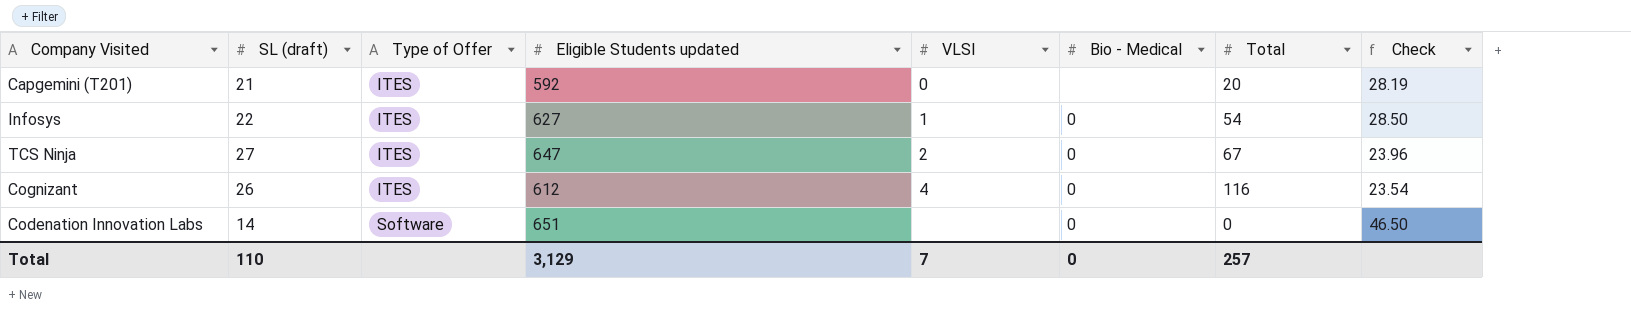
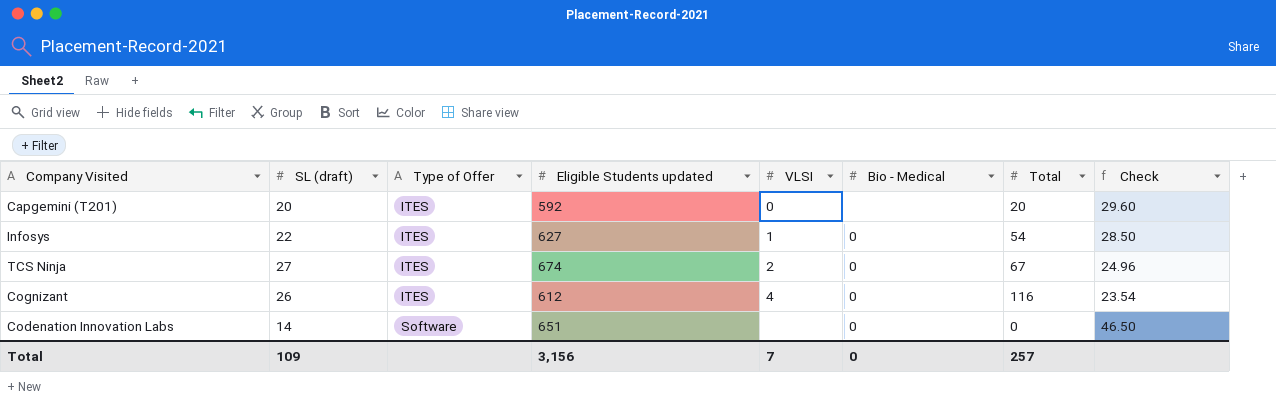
Capgemini (T201) | SL (draft): 21 -> 20
Capgemini (T201) | Check: 28.19 -> 29.60
TCS Ninja | Eligible Students updated: 647 -> 674
TCS Ninja | Check: 23.96 -> 24.96
Total | SL (draft): 110 -> 109
Total | Eligible Students updated: 3,129 -> 3,156

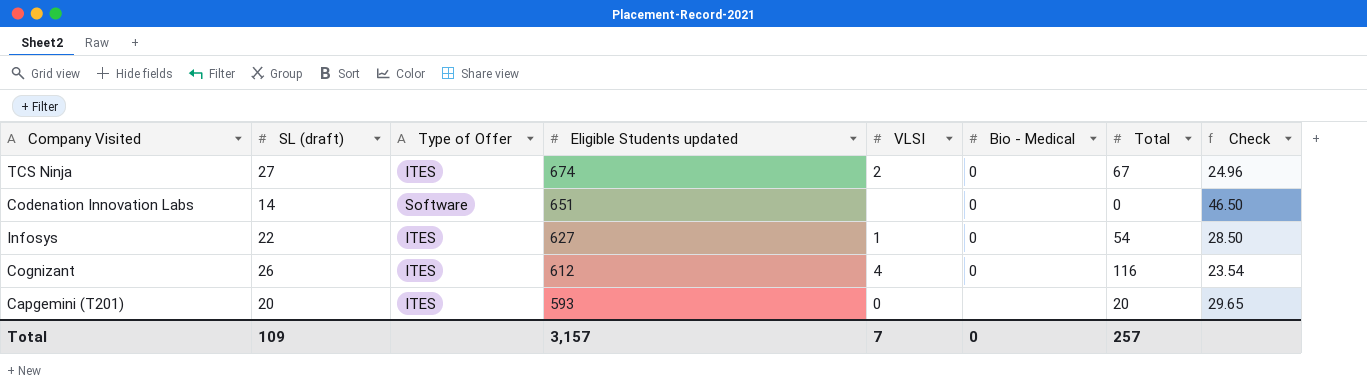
row order: Type of Offer ascending -> Eligible Students updated descending
Capgemini (T201) | Eligible Students updated: 592 -> 593
Capgemini (T201) | Check: 29.60 -> 29.65
Total | Eligible Students updated: 3,156 -> 3,157

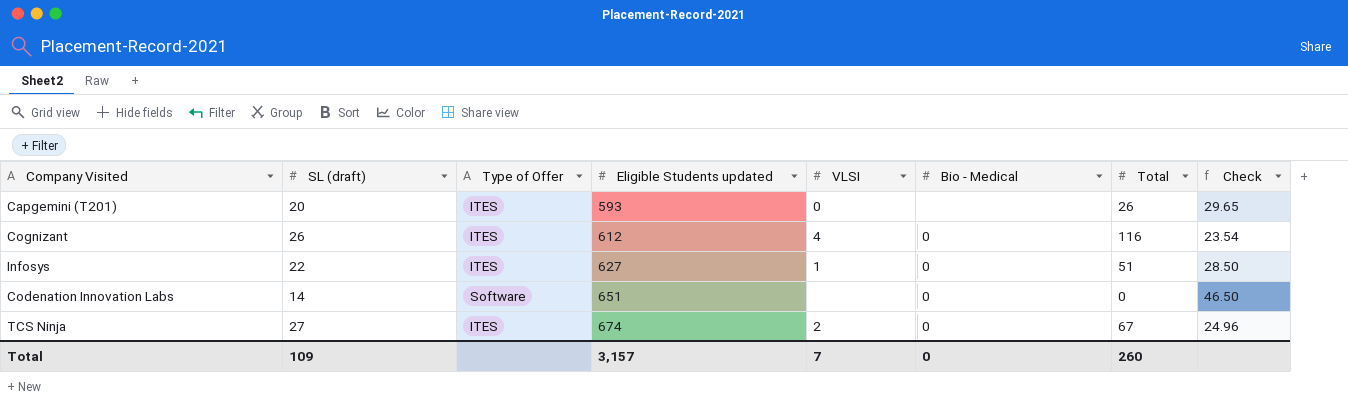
row order: Eligible Students updated descending -> Eligible Students updated ascending
Capgemini (T201) | Total: 20 -> 26
Infosys | Total: 54 -> 51
Total | Total: 257 -> 260

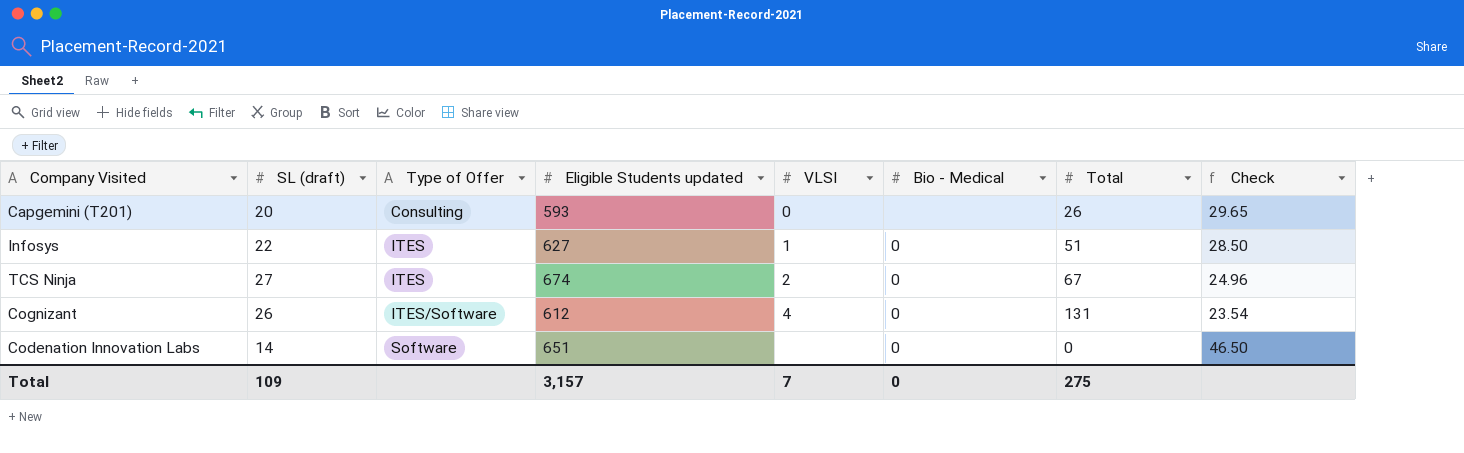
row order: Eligible Students updated ascending -> Type of Offer ascending
Capgemini (T201) | Type of Offer: ITES -> Consulting
Cognizant | Type of Offer: ITES -> ITES/Software
Cognizant | Total: 116 -> 131
Total | Total: 260 -> 275

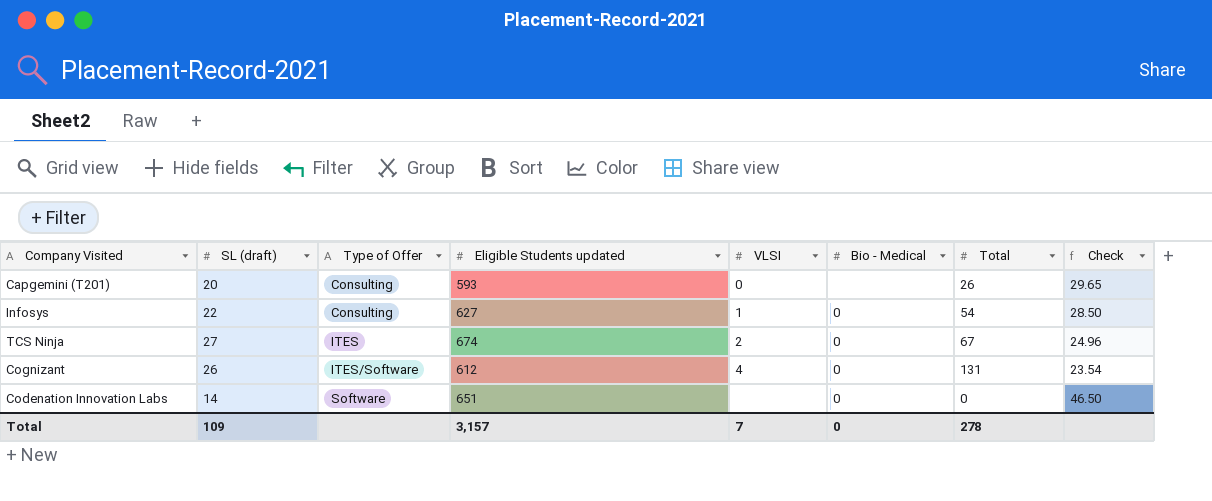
Infosys | Type of Offer: ITES -> Consulting
Infosys | Total: 51 -> 54
Total | Total: 275 -> 278

